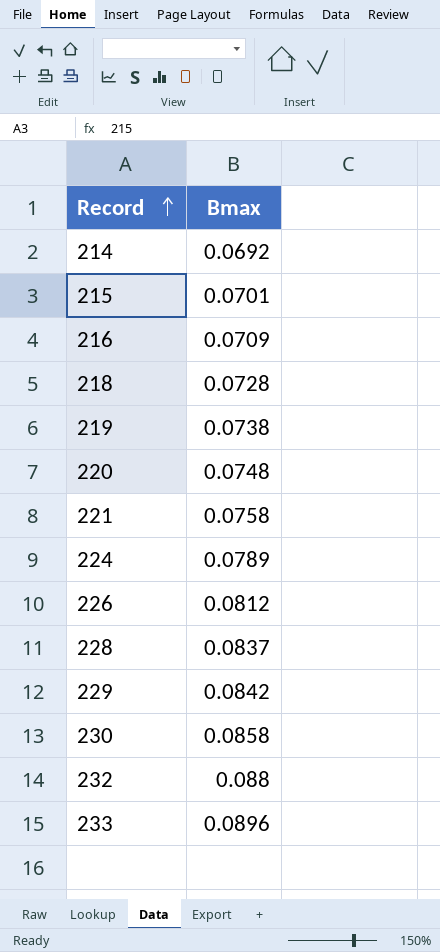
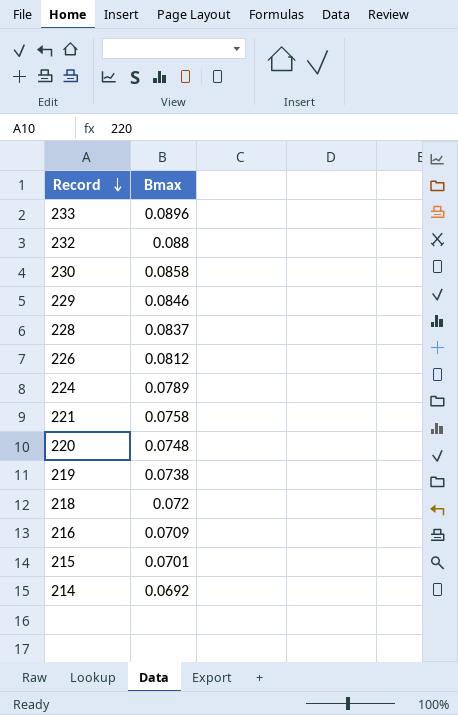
row order: Record ascending -> Record descending
229 | Bmax: 0.0842 -> 0.0846
218 | Bmax: 0.0728 -> 0.072

